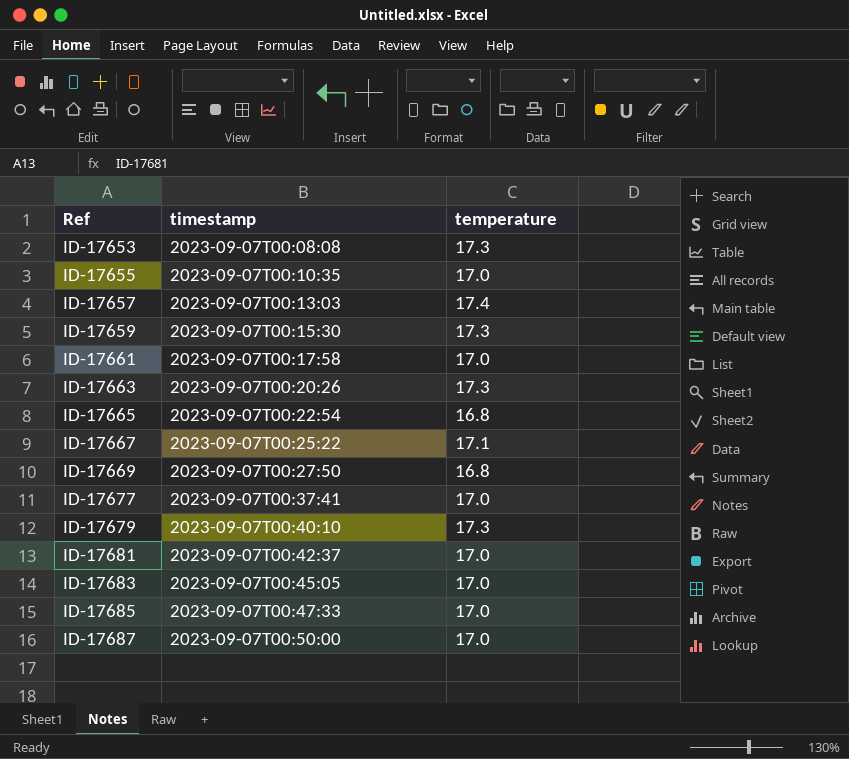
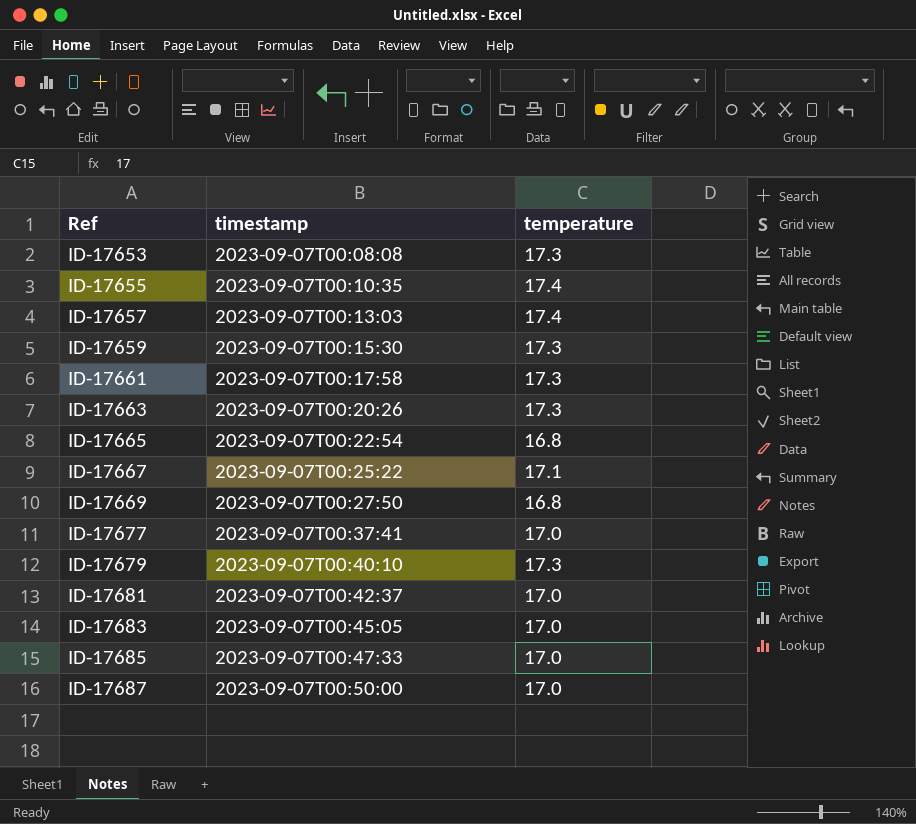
ID-17655 | temperature: 17.0 -> 17.4
ID-17661 | temperature: 17.0 -> 17.3

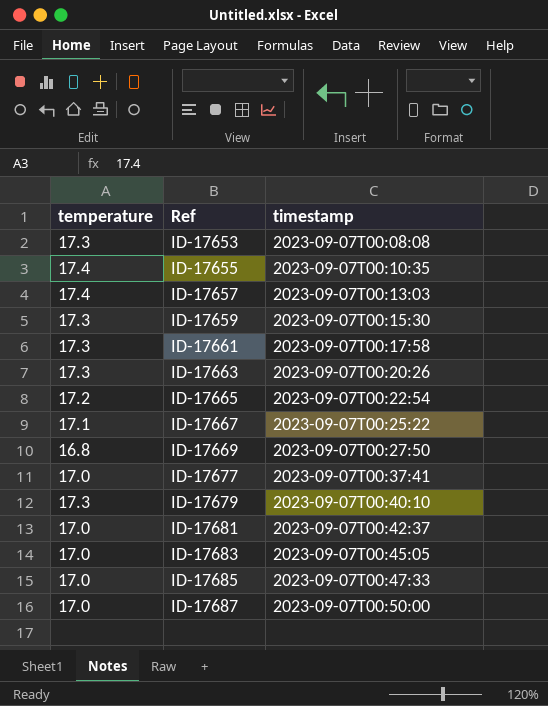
column temperature | position: 3 -> 1
ID-17665 | temperature: 16.8 -> 17.2

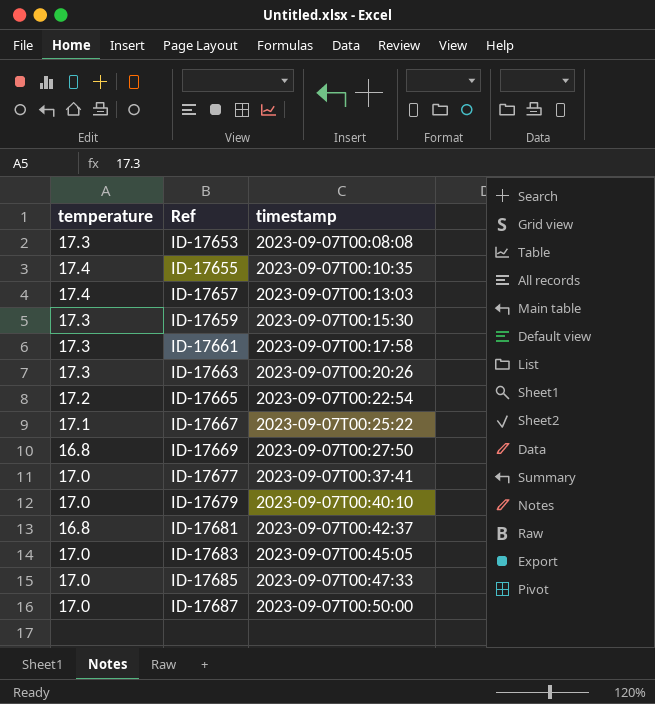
ID-17679 | temperature: 17.3 -> 17.0
ID-17681 | temperature: 17.0 -> 16.8

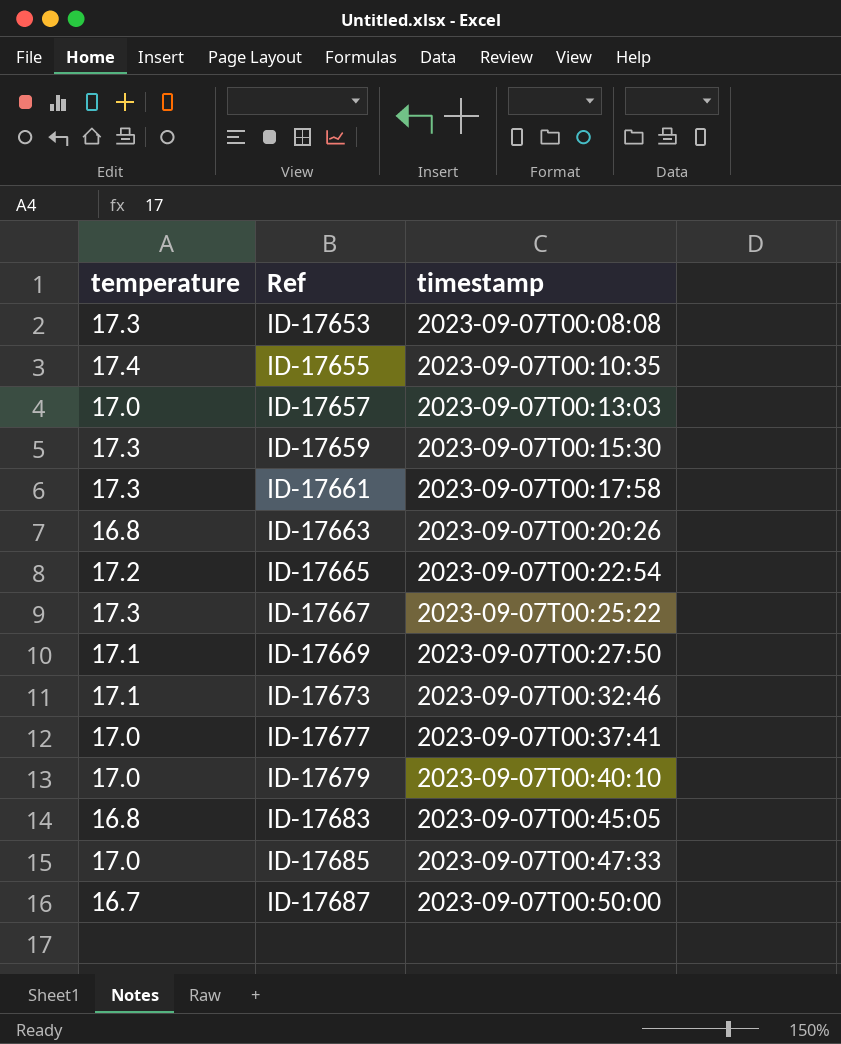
row ID-17681: 16.8 | 2023-09-07T00:42:37 -> none
ID-17657 | temperature: 17.4 -> 17.0
ID-17663 | temperature: 17.3 -> 16.8
ID-17667 | temperature: 17.1 -> 17.3
ID-17669 | temperature: 16.8 -> 17.1
row ID-17673: none -> 17.1 | 2023-09-07T00:32:46
ID-17683 | temperature: 17.0 -> 16.8
ID-17687 | temperature: 17.0 -> 16.7

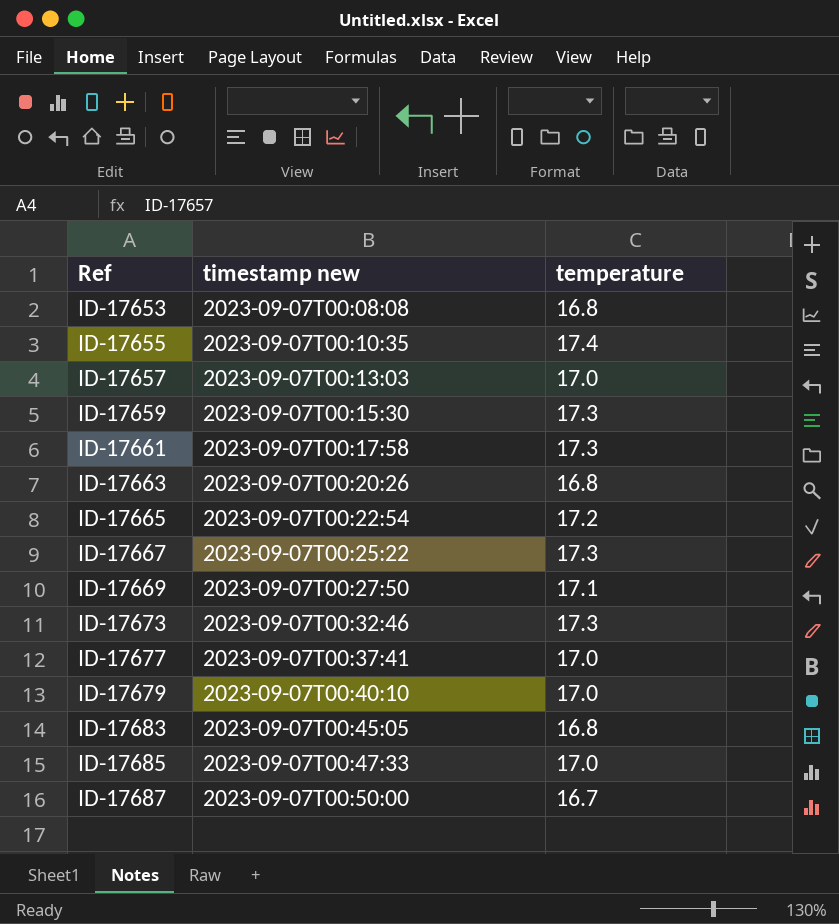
column name: timestamp -> timestamp new
column temperature | position: 1 -> 3
ID-17653 | temperature: 17.3 -> 16.8
ID-17673 | temperature: 17.1 -> 17.3

